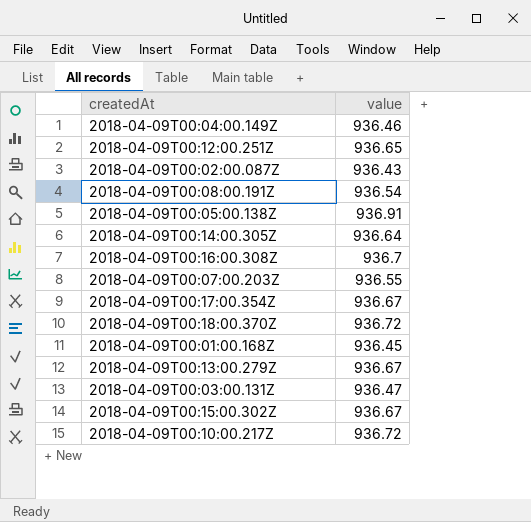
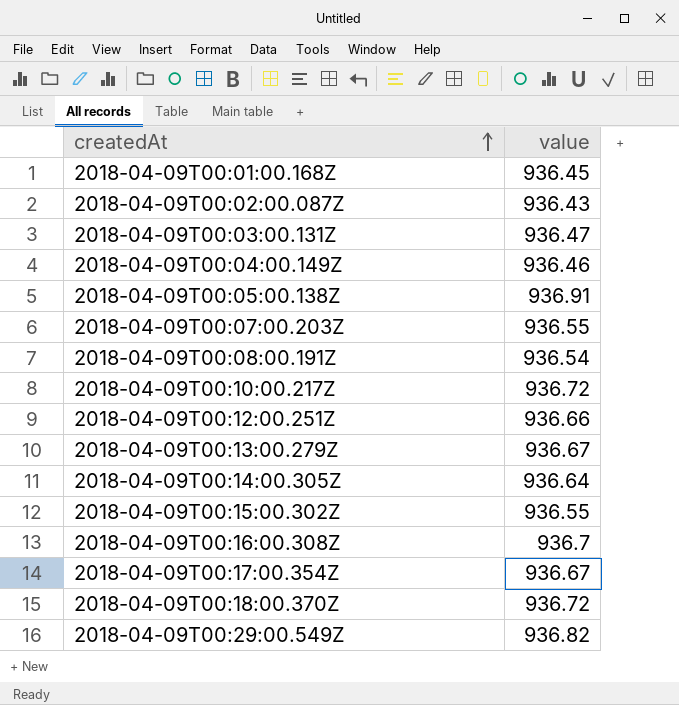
row order: none -> createdAt ascending
2018-04-09T00:12:00.251Z | value: 936.65 -> 936.66
2018-04-09T00:15:00.302Z | value: 936.67 -> 936.55
row 2018-04-09T00:29:00.549Z: none -> 936.82

